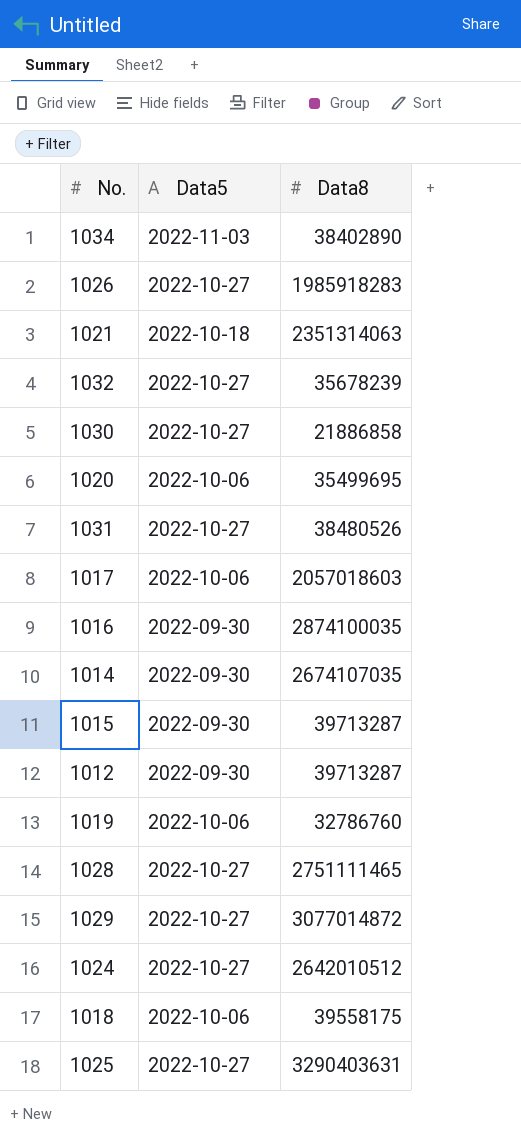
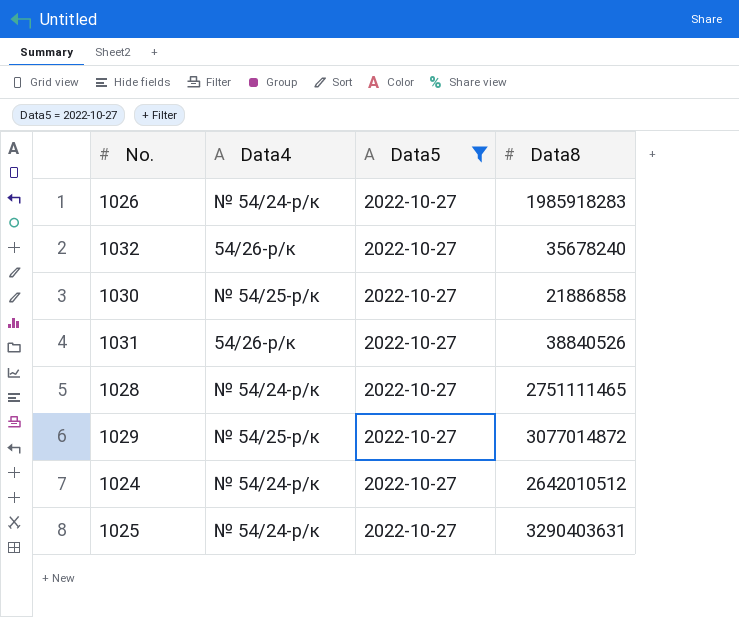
filter: none -> Data5 = 2022-10-27
column Data4 | position: none -> 2
1032 | Data8: 35678239 -> 35678240
1031 | Data8: 38480526 -> 38840526

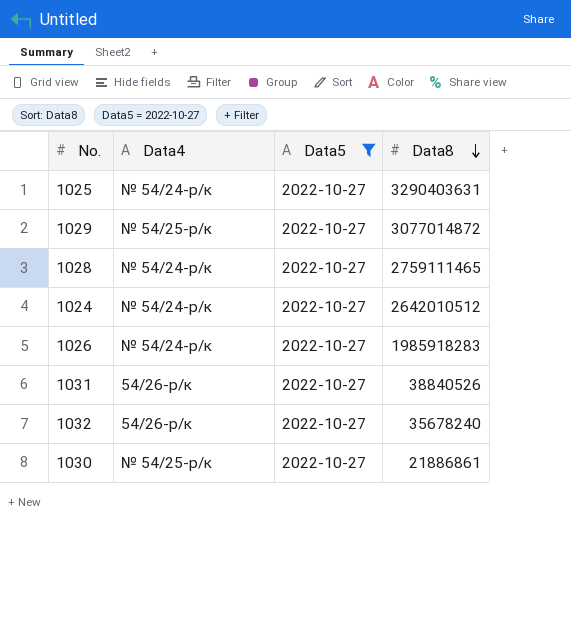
row order: none -> Data8 descending
1028 | Data8: 2751111465 -> 2759111465
1030 | Data8: 21886858 -> 21886861

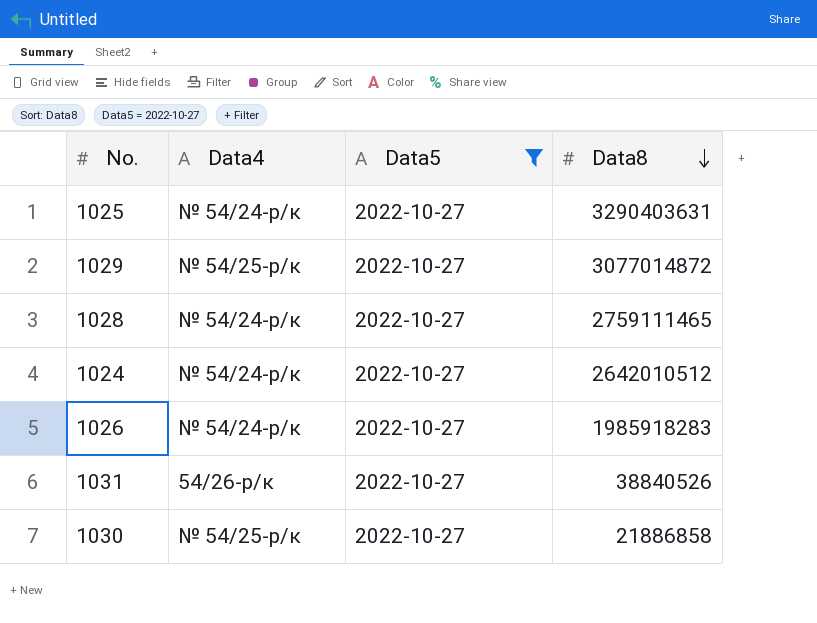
row 1032: 54/26-р/к | 2022-10-27 | 35678240 -> none
1030 | Data8: 21886861 -> 21886858

